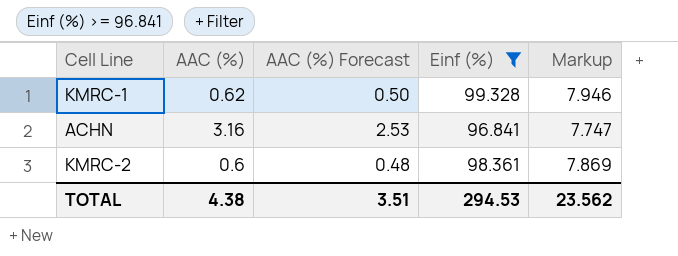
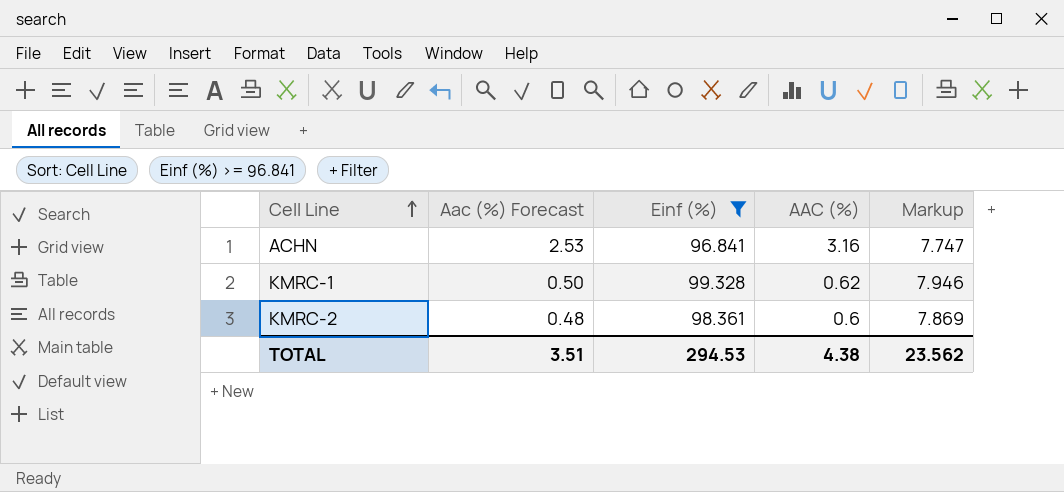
row order: none -> Cell Line ascending
column name: AAC (%) Forecast -> Aac (%) Forecast
column AAC (%) | position: 2 -> 4

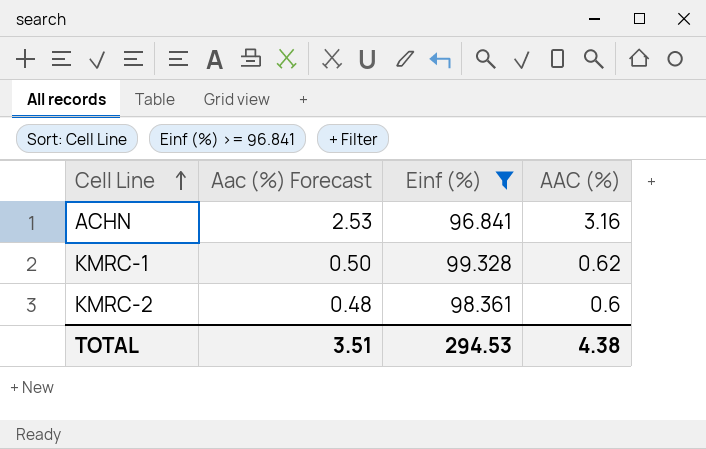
column Markup | formula: [Einf (%)] * 0.08 -> none

